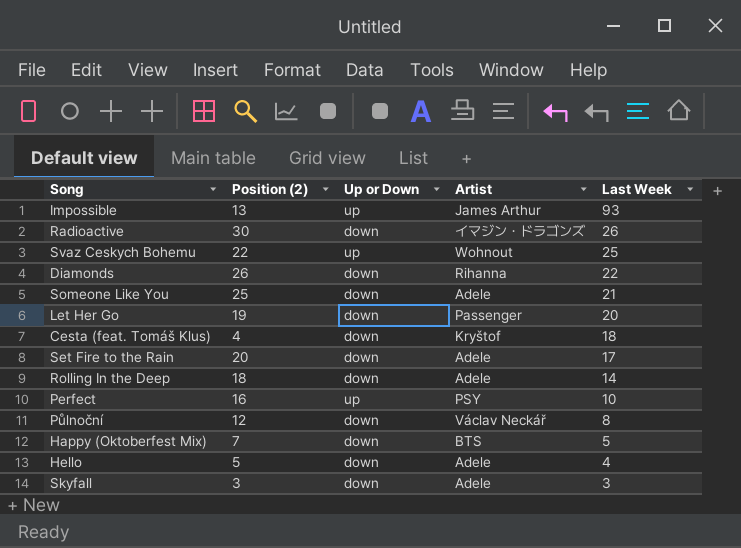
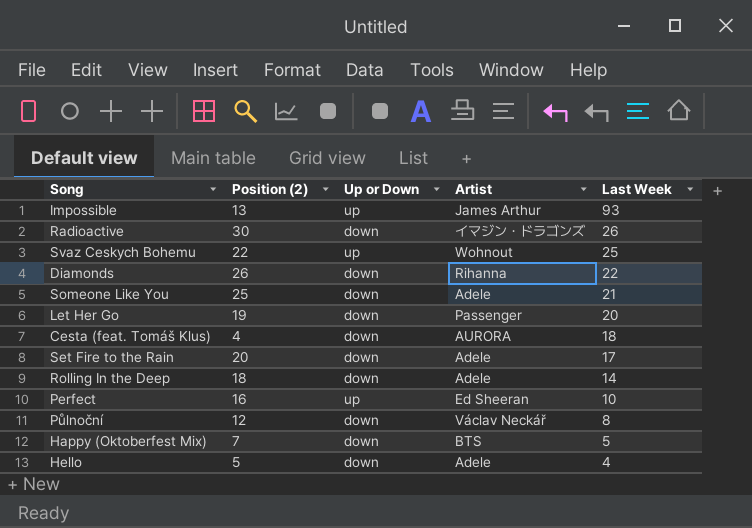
row Skyfall: 3 | down | Adele | 3 -> none
Cesta (feat. Tomáš Klus) | Artist: Kryštof -> AURORA
Perfect | Artist: PSY -> Ed Sheeran

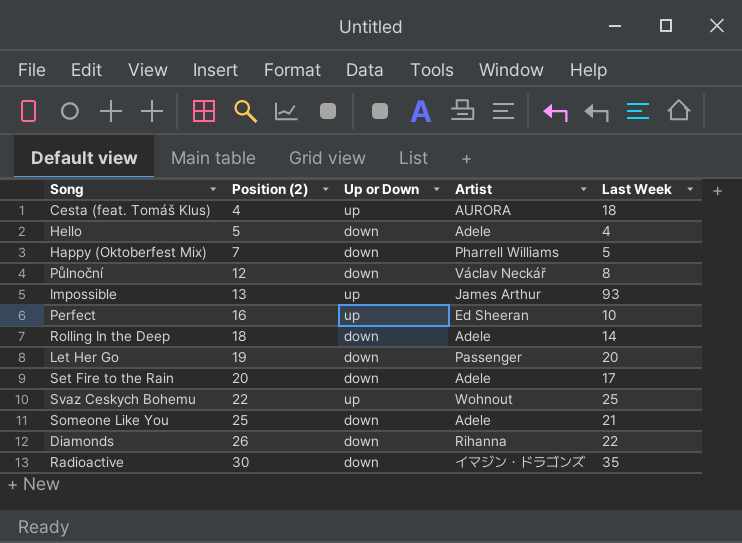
row order: Last Week descending -> Position (2) ascending
Cesta (feat. Tomáš Klus) | Up or Down: down -> up
Happy (Oktoberfest Mix) | Artist: BTS -> Pharrell Williams
Radioactive | Last Week: 26 -> 35

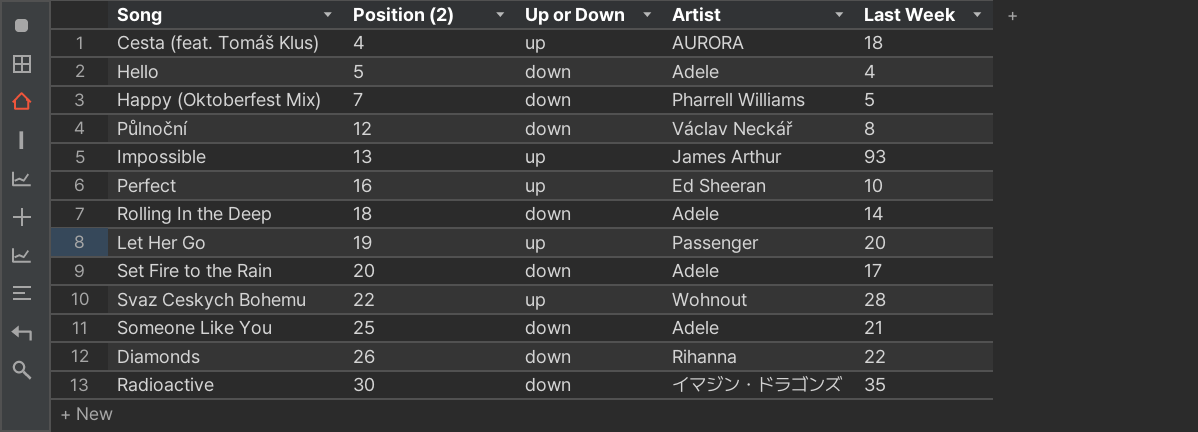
Let Her Go | Up or Down: down -> up
Svaz Ceskych Bohemu | Last Week: 25 -> 28

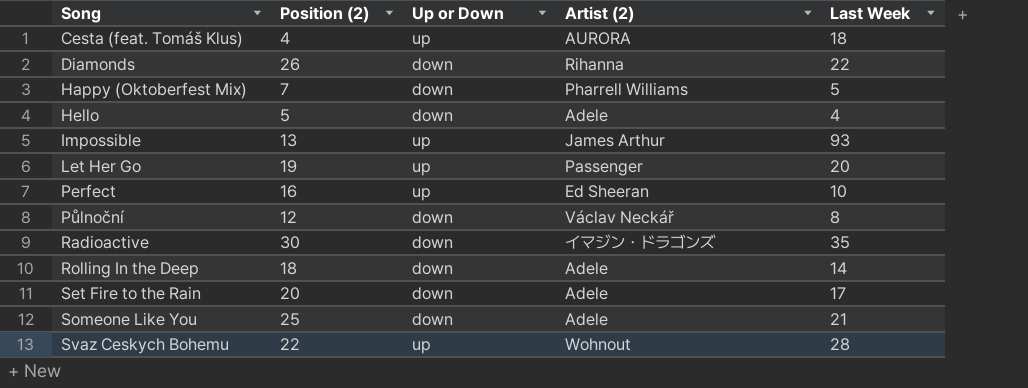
row order: Position (2) ascending -> Song ascending
column name: Artist -> Artist (2)

